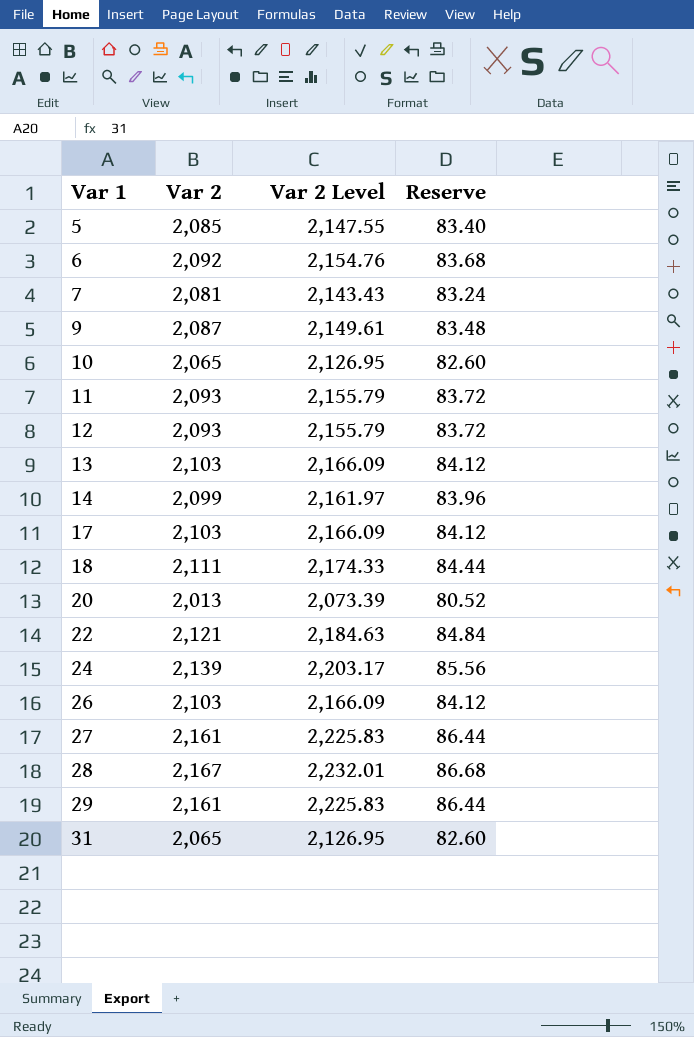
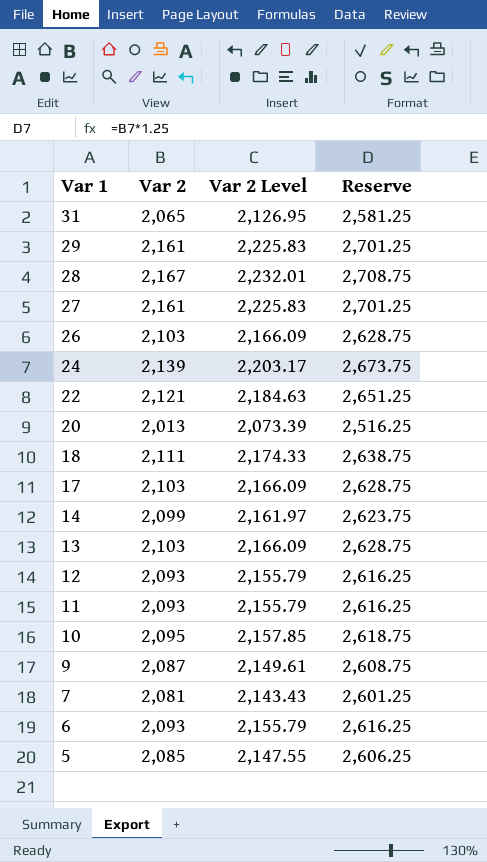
row order: Var 1 ascending -> Var 1 descending
column Reserve | formula: [Var 2] * 0.04 -> [Var 2] * 1.25
10 | Var 2: 2,065 -> 2,095
10 | Var 2 Level: 2,126.95 -> 2,157.85
6 | Var 2: 2,092 -> 2,093
6 | Var 2 Level: 2,154.76 -> 2,155.79

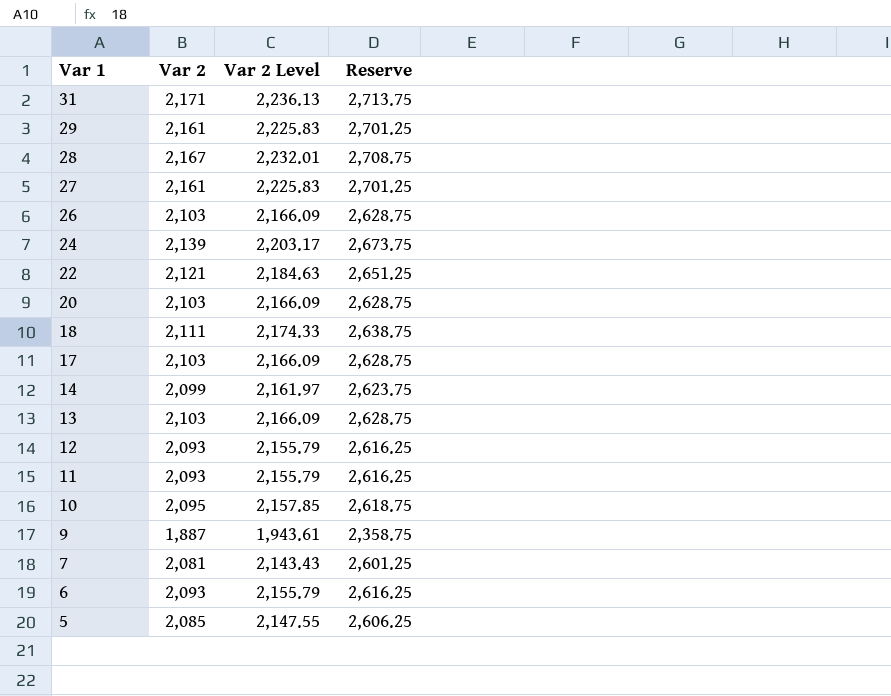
31 | Var 2: 2,065 -> 2,171
31 | Var 2 Level: 2,126.95 -> 2,236.13
31 | Reserve: 2,581.25 -> 2,713.75
20 | Var 2: 2,013 -> 2,103
20 | Var 2 Level: 2,073.39 -> 2,166.09
20 | Reserve: 2,516.25 -> 2,628.75
9 | Var 2: 2,087 -> 1,887
9 | Var 2 Level: 2,149.61 -> 1,943.61
9 | Reserve: 2,608.75 -> 2,358.75

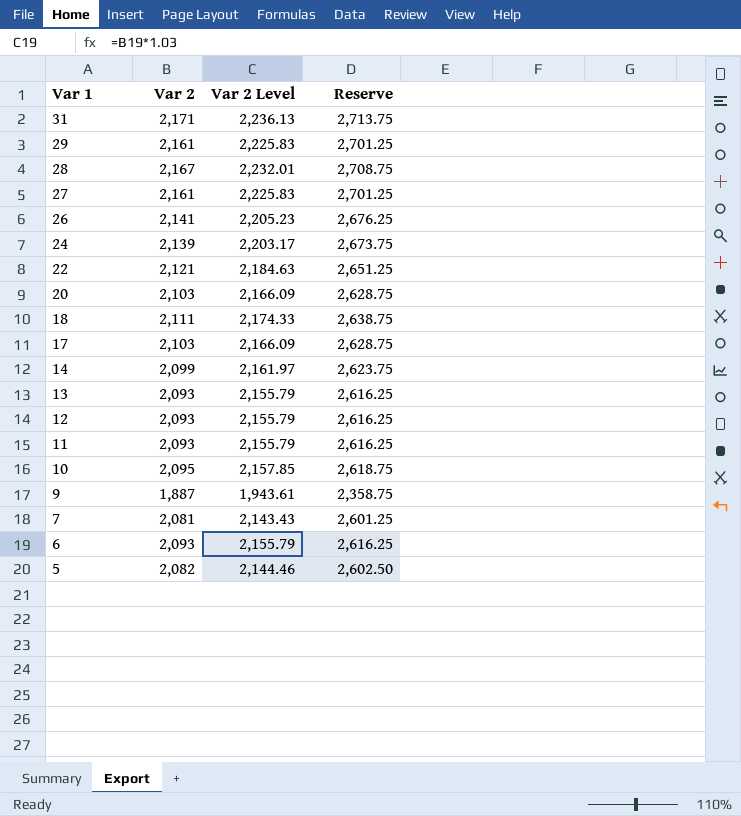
26 | Var 2: 2,103 -> 2,141
26 | Var 2 Level: 2,166.09 -> 2,205.23
26 | Reserve: 2,628.75 -> 2,676.25
13 | Var 2: 2,103 -> 2,093
13 | Var 2 Level: 2,166.09 -> 2,155.79
13 | Reserve: 2,628.75 -> 2,616.25
5 | Var 2: 2,085 -> 2,082
5 | Var 2 Level: 2,147.55 -> 2,144.46
5 | Reserve: 2,606.25 -> 2,602.50

